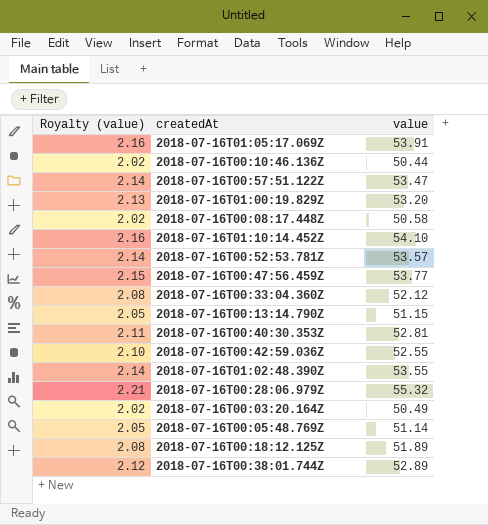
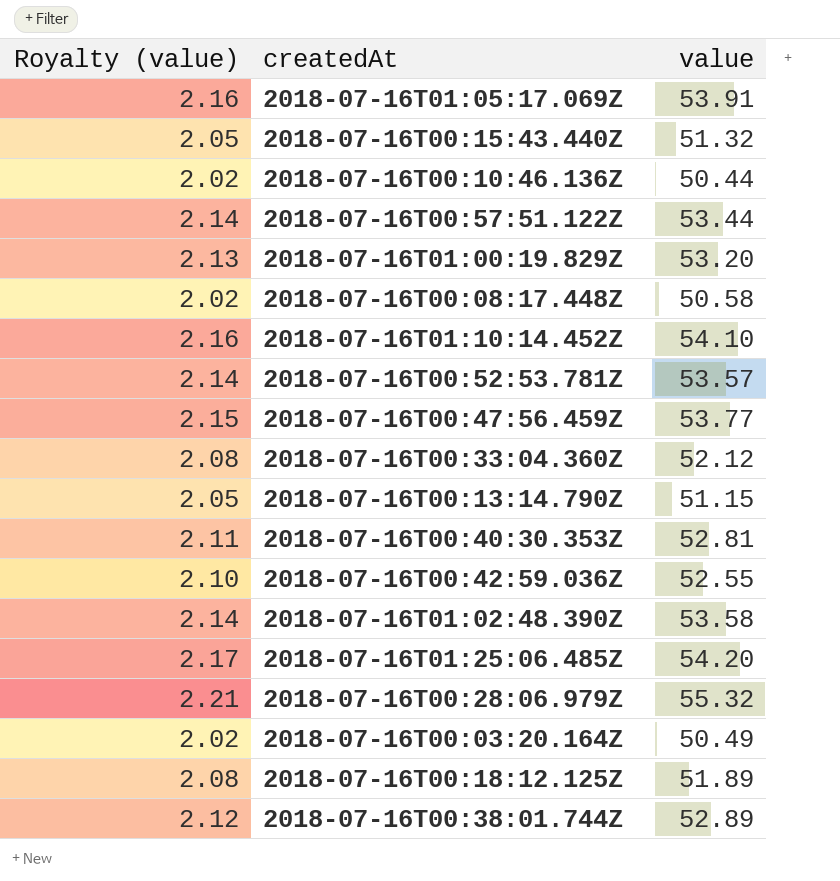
row 2018-07-16T00:05:48.769Z: 2.05 | 51.14 -> none
row 2018-07-16T00:15:43.440Z: none -> 2.05 | 51.32
2018-07-16T00:57:51.122Z | value: 53.47 -> 53.44
2018-07-16T01:02:48.390Z | value: 53.55 -> 53.58
row 2018-07-16T01:25:06.485Z: none -> 2.17 | 54.20

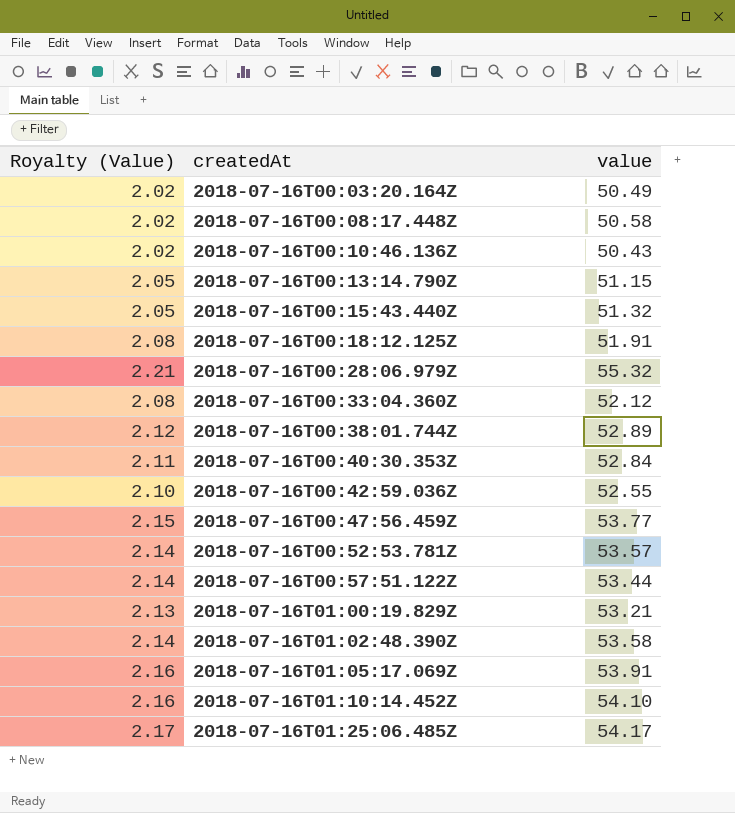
row order: none -> createdAt ascending
column name: Royalty (value) -> Royalty (Value)
2018-07-16T00:10:46.136Z | value: 50.44 -> 50.43
2018-07-16T00:18:12.125Z | value: 51.89 -> 51.91
2018-07-16T00:40:30.353Z | value: 52.81 -> 52.84
2018-07-16T01:00:19.829Z | value: 53.20 -> 53.21
2018-07-16T01:25:06.485Z | value: 54.20 -> 54.17

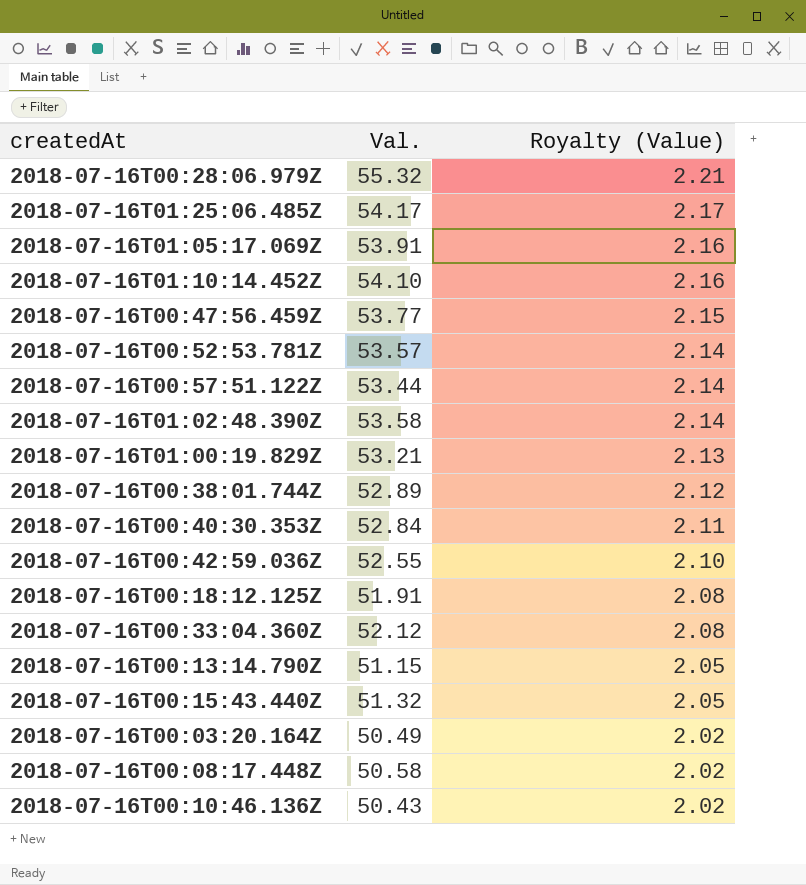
row order: createdAt ascending -> Royalty (Value) descending
column name: value -> Val.
column Royalty (Value) | position: 1 -> 3

